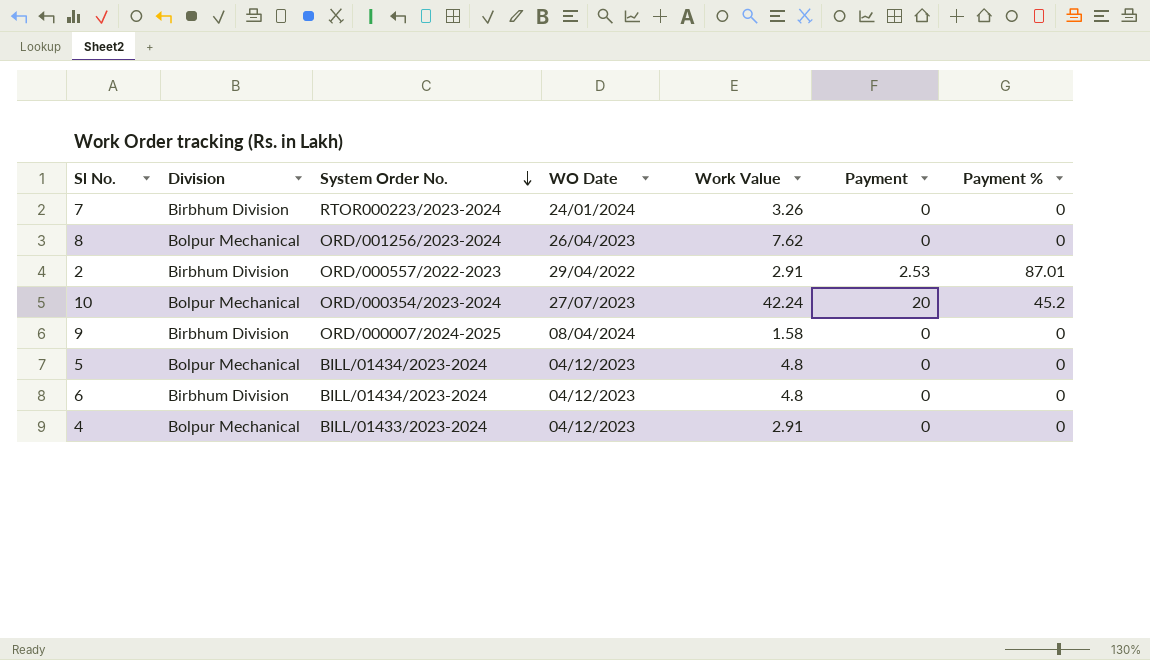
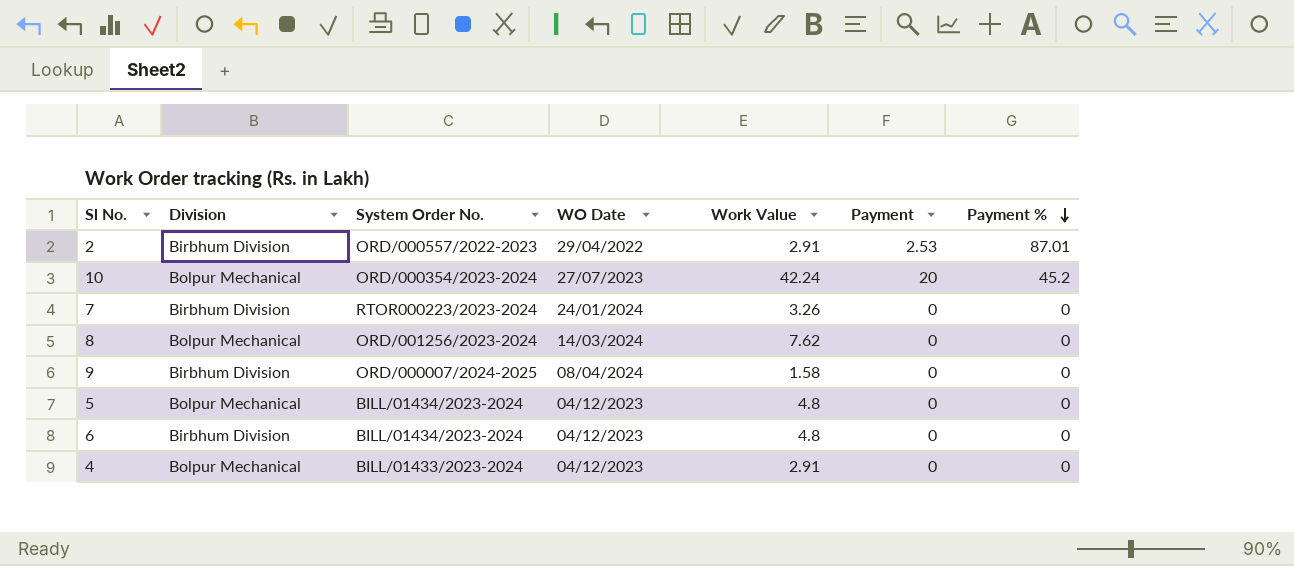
row order: System Order No. descending -> Payment % descending
8 | WO Date: 26/04/2023 -> 14/03/2024

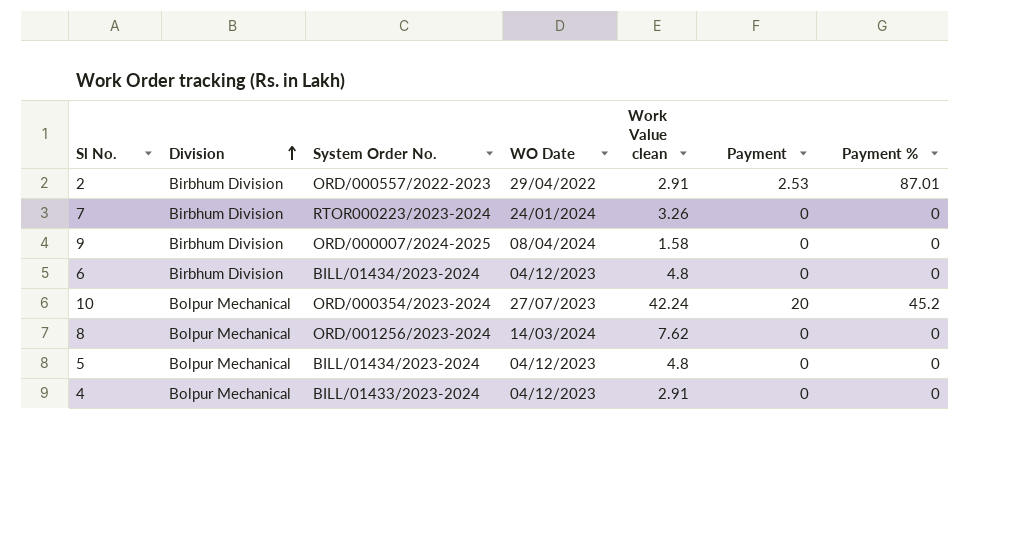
row order: Payment % descending -> Division ascending
column name: Work Value -> Work Value clean

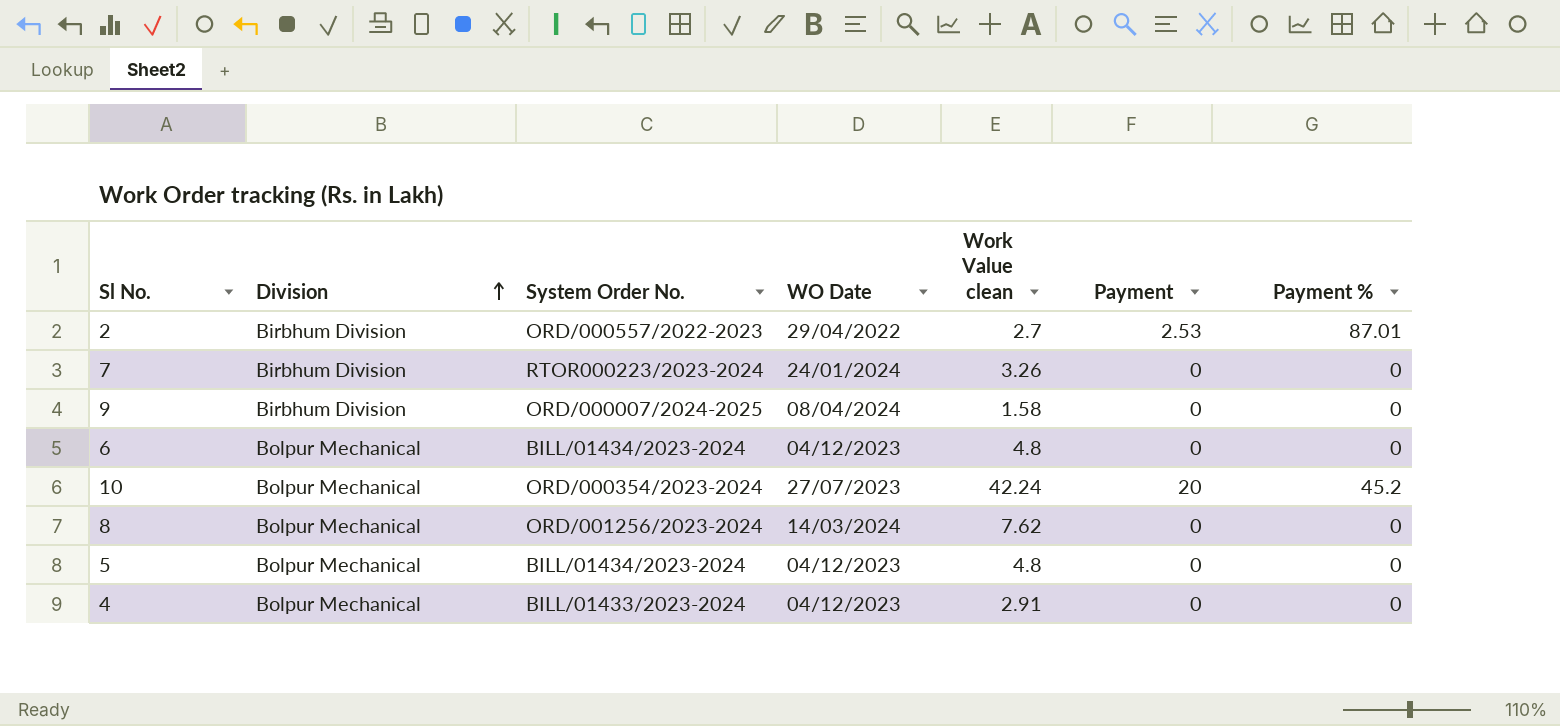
2 | Work Value clean: 2.91 -> 2.7
6 | Division: Birbhum Division -> Bolpur Mechanical

